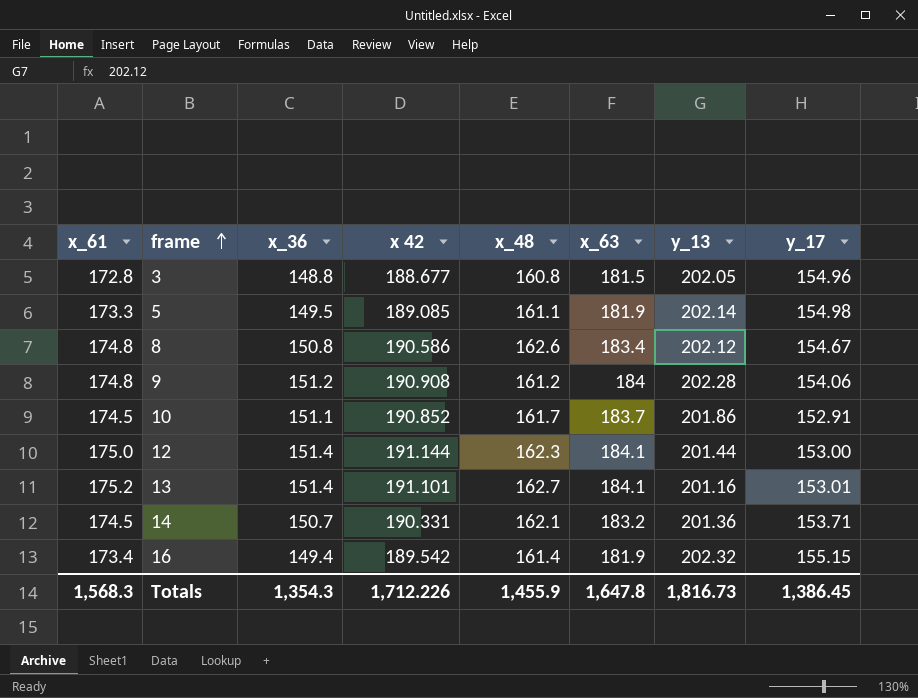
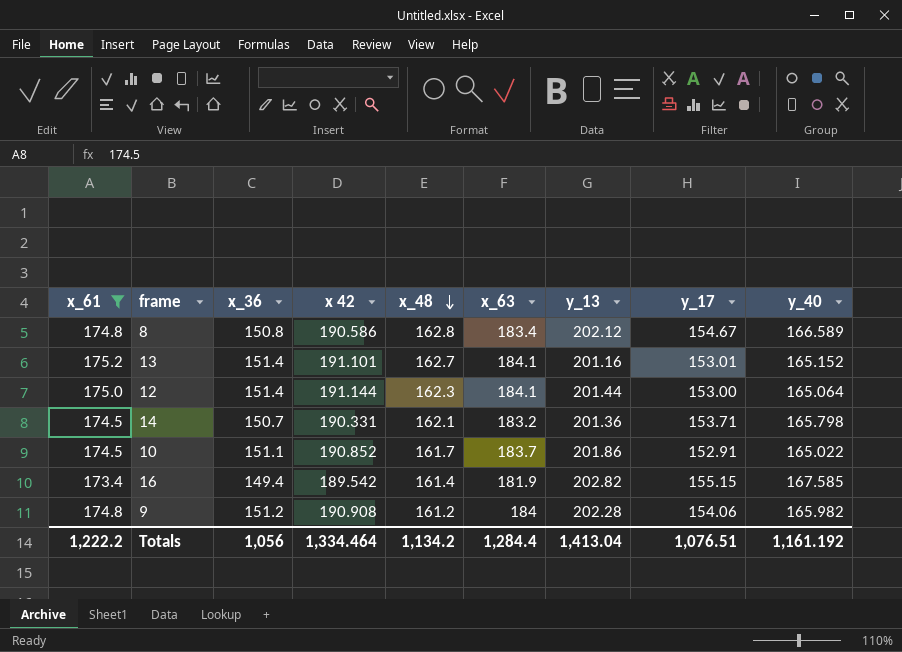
filter: none -> x_61 >= 173.4
row order: frame ascending -> x_48 descending
column y_40 | position: none -> 9
8 | x_48: 162.6 -> 162.8
16 | y_13: 202.32 -> 202.82
Totals | x_61: 1,568.3 -> 1,222.2
Totals | x_36: 1,354.3 -> 1,056
Totals | x 42: 1,712.226 -> 1,334.464
Totals | x_48: 1,455.9 -> 1,134.2
Totals | x_63: 1,647.8 -> 1,284.4
Totals | y_13: 1,816.73 -> 1,413.04
Totals | y_17: 1,386.45 -> 1,076.51

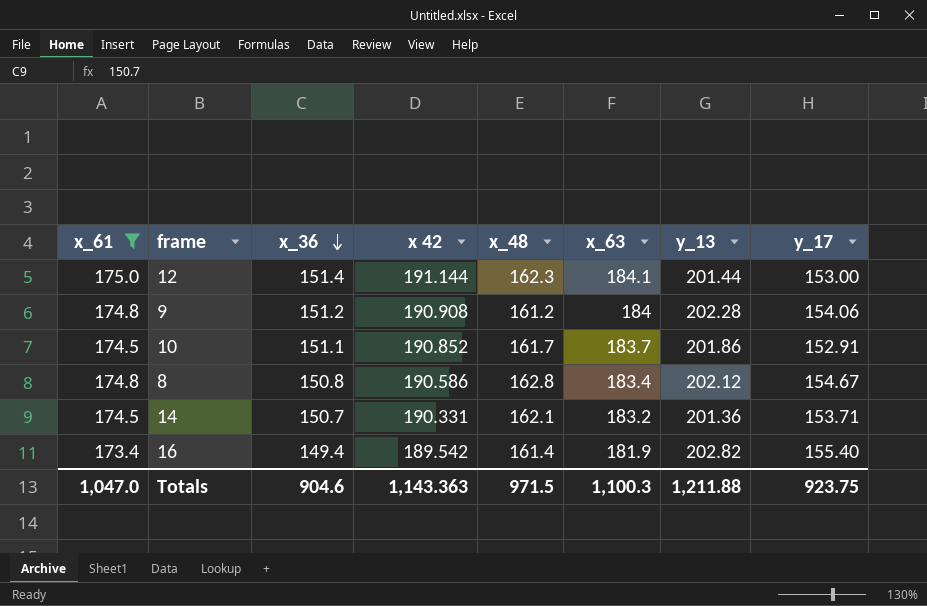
row order: x_48 descending -> x_36 descending
column y_40 | position: 9 -> none
row 13: 175.2 | 151.4 | 191.101 | 162.7 | 184.1 | 201.16 | 153.01 | 165.152 -> none
16 | y_17: 155.15 -> 155.40
Totals | x_61: 1,222.2 -> 1,047.0
Totals | x_36: 1,056 -> 904.6
Totals | x 42: 1,334.464 -> 1,143.363
Totals | x_48: 1,134.2 -> 971.5
Totals | x_63: 1,284.4 -> 1,100.3
Totals | y_13: 1,413.04 -> 1,211.88
Totals | y_17: 1,076.51 -> 923.75

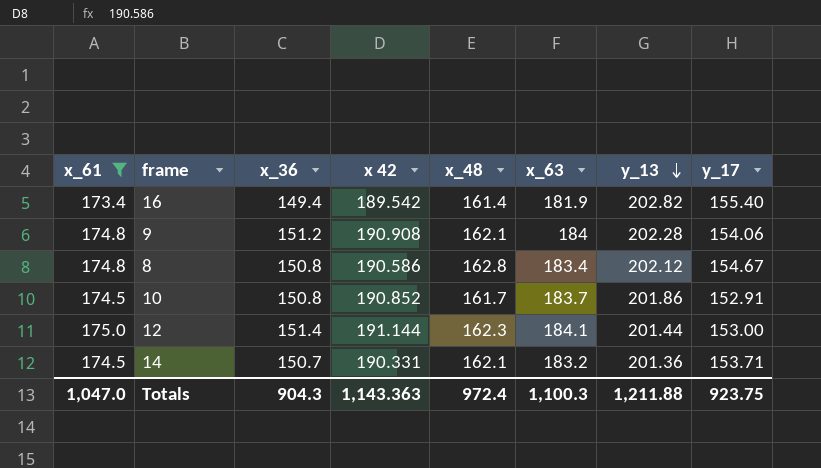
row order: x_36 descending -> y_13 descending
9 | x_48: 161.2 -> 162.1
10 | x_36: 151.1 -> 150.8
Totals | x_36: 904.6 -> 904.3
Totals | x_48: 971.5 -> 972.4

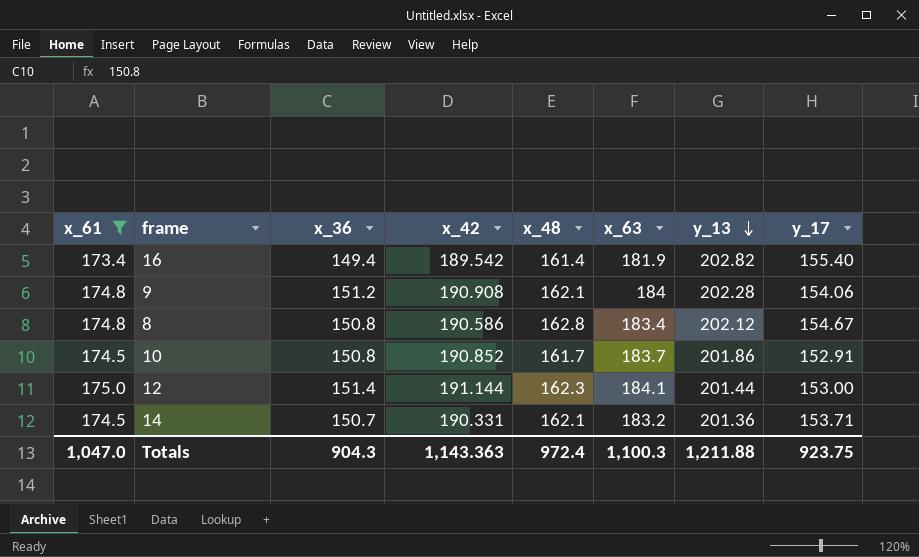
column name: x 42 -> x_42

